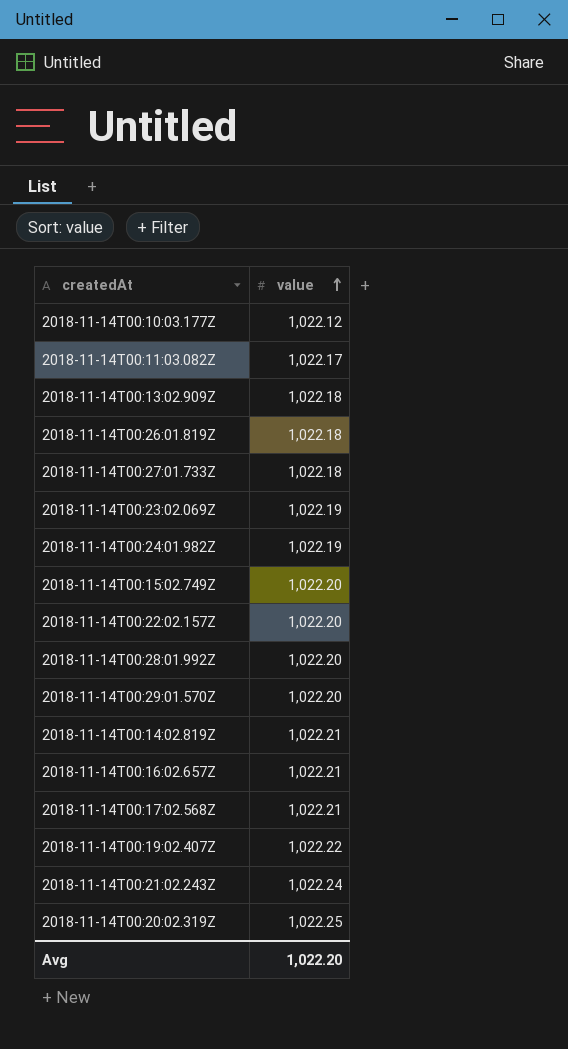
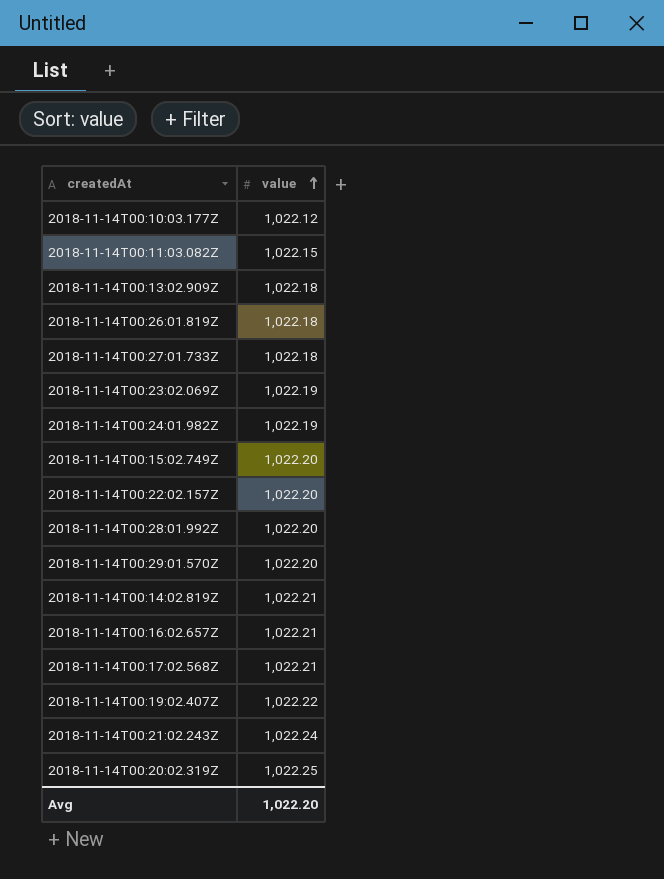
2018-11-14T00:11:03.082Z | value: 1,022.17 -> 1,022.15

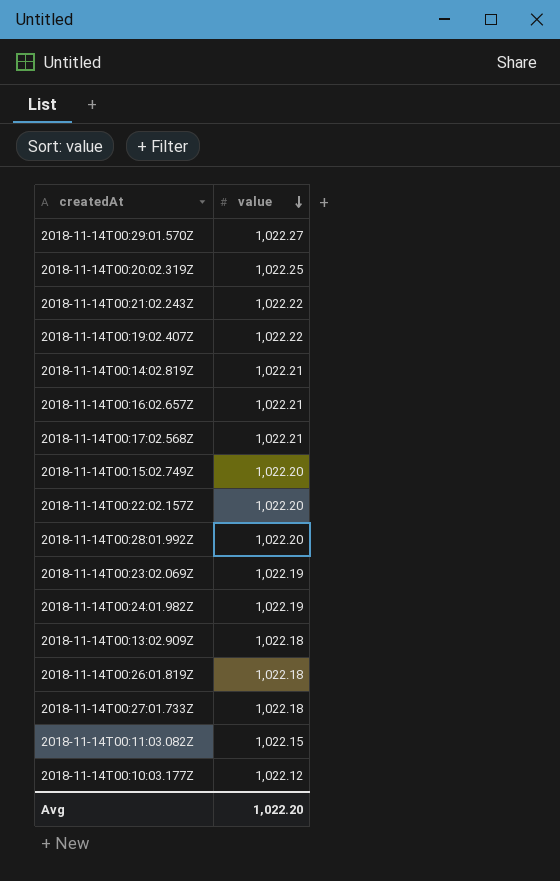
row order: value ascending -> value descending
2018-11-14T00:29:01.570Z | value: 1,022.20 -> 1,022.27
2018-11-14T00:21:02.243Z | value: 1,022.24 -> 1,022.22

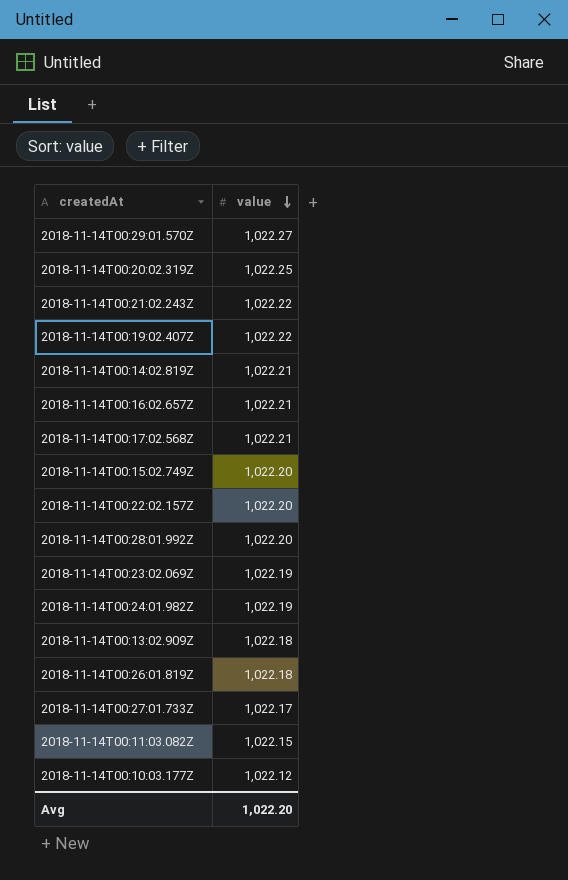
2018-11-14T00:27:01.733Z | value: 1,022.18 -> 1,022.17

